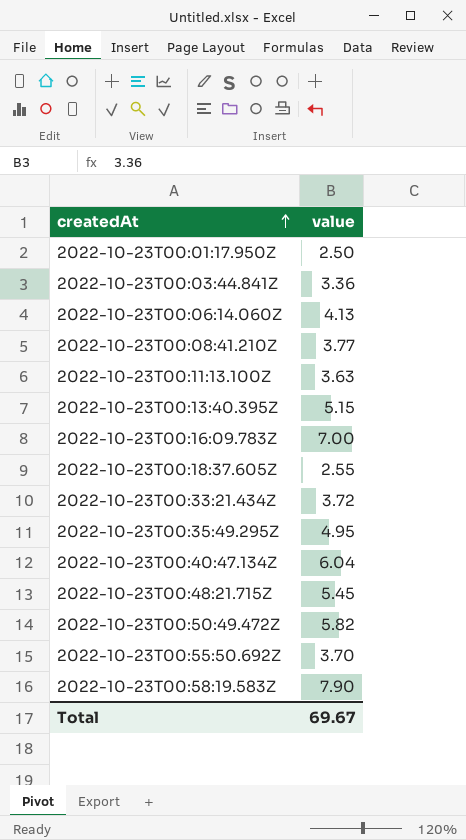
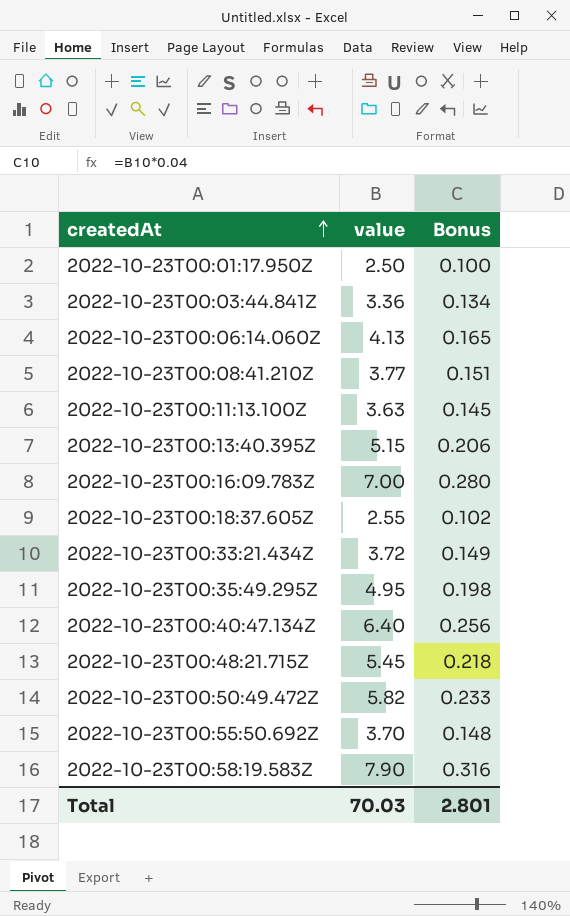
column Bonus | formula: none -> [value] * 0.04
2022-10-23T00:40:47.134Z | value: 6.04 -> 6.40
Total | value: 69.67 -> 70.03

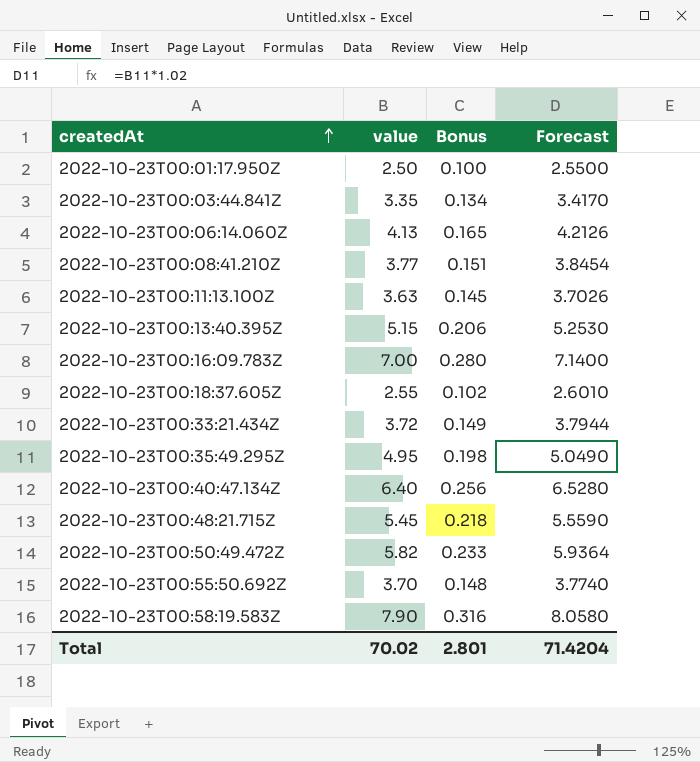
column Forecast | formula: none -> [value] * 1.02
2022-10-23T00:03:44.841Z | value: 3.36 -> 3.35
Total | value: 70.03 -> 70.02

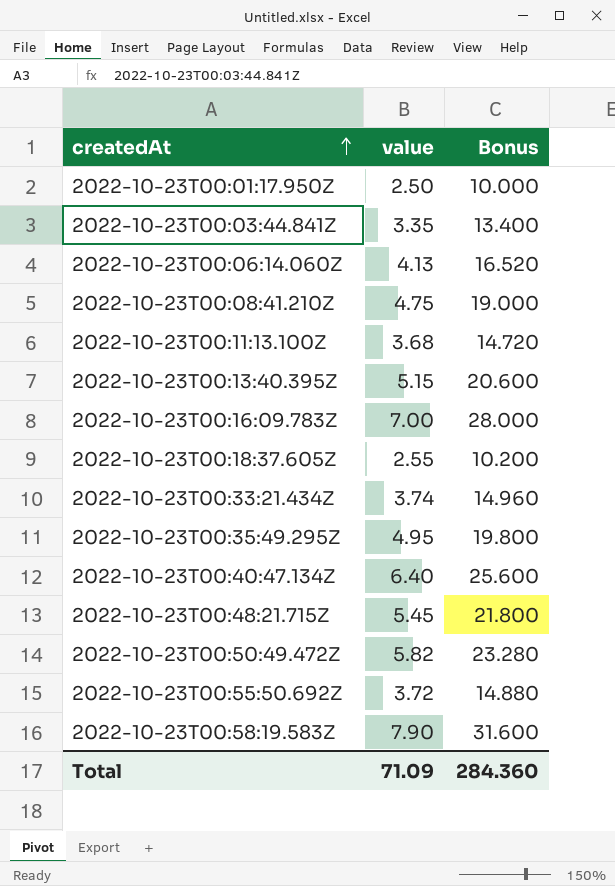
column Forecast | formula: [value] * 1.02 -> none
column Bonus | formula: [value] * 0.04 -> [value] * 4
2022-10-23T00:08:41.210Z | value: 3.77 -> 4.75
2022-10-23T00:11:13.100Z | value: 3.63 -> 3.68
2022-10-23T00:33:21.434Z | value: 3.72 -> 3.74
2022-10-23T00:55:50.692Z | value: 3.70 -> 3.72
Total | value: 70.02 -> 71.09
Total | Bonus: 2.801 -> 284.360

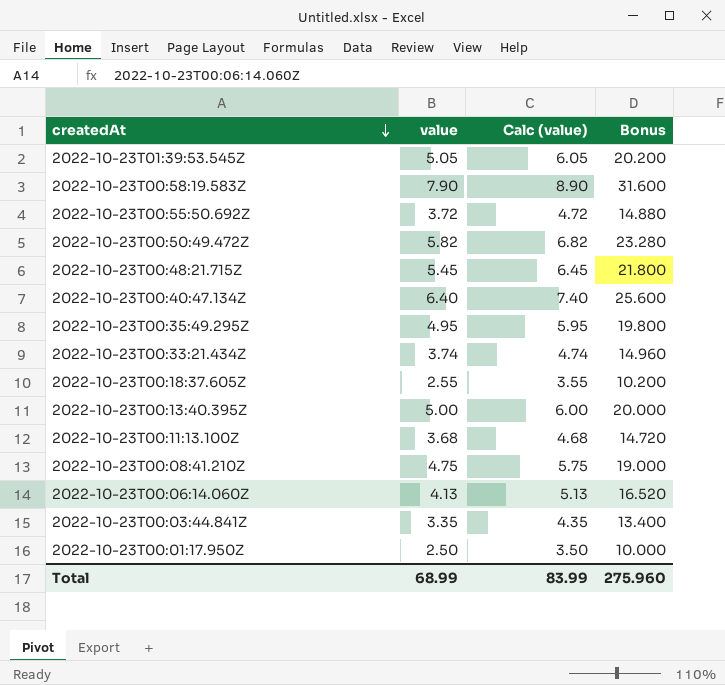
row order: createdAt ascending -> createdAt descending
column Calc (value) | formula: none -> [value] + 1
row 2022-10-23T00:16:09.783Z: 7.00 | 28.000 -> none
row 2022-10-23T01:39:53.545Z: none -> 5.05 | 6.05 | 20.200
2022-10-23T00:13:40.395Z | value: 5.15 -> 5.00
2022-10-23T00:13:40.395Z | Bonus: 20.600 -> 20.000
Total | value: 71.09 -> 68.99
Total | Bonus: 284.360 -> 275.960

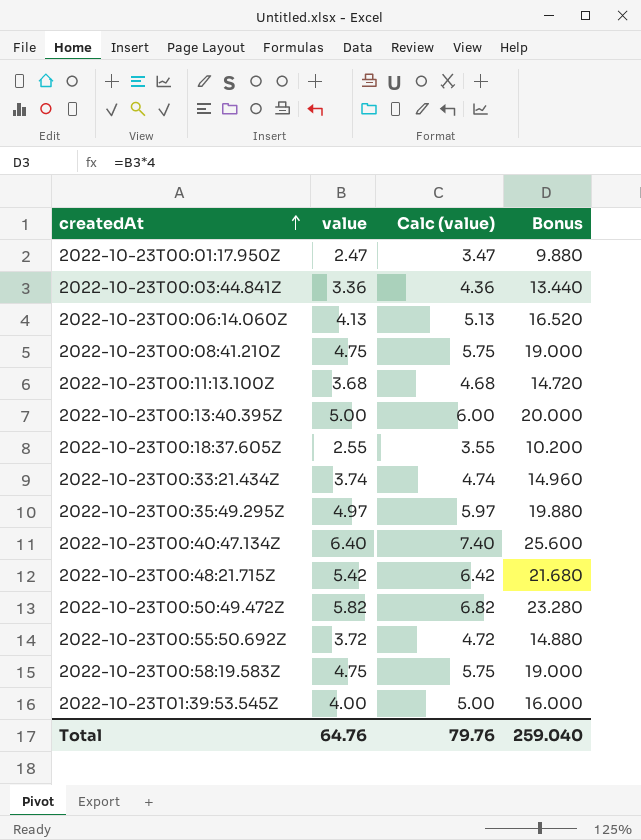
row order: createdAt descending -> createdAt ascending
2022-10-23T00:01:17.950Z | value: 2.50 -> 2.47
2022-10-23T00:01:17.950Z | Calc (value): 3.50 -> 3.47
2022-10-23T00:01:17.950Z | Bonus: 10.000 -> 9.880
2022-10-23T00:03:44.841Z | value: 3.35 -> 3.36
2022-10-23T00:03:44.841Z | Calc (value): 4.35 -> 4.36
2022-10-23T00:03:44.841Z | Bonus: 13.400 -> 13.440
2022-10-23T00:35:49.295Z | value: 4.95 -> 4.97
2022-10-23T00:35:49.295Z | Calc (value): 5.95 -> 5.97
2022-10-23T00:35:49.295Z | Bonus: 19.800 -> 19.880
2022-10-23T00:48:21.715Z | value: 5.45 -> 5.42
2022-10-23T00:48:21.715Z | Calc (value): 6.45 -> 6.42
2022-10-23T00:48:21.715Z | Bonus: 21.800 -> 21.680
2022-10-23T00:58:19.583Z | value: 7.90 -> 4.75
2022-10-23T00:58:19.583Z | Calc (value): 8.90 -> 5.75
2022-10-23T00:58:19.583Z | Bonus: 31.600 -> 19.000
2022-10-23T01:39:53.545Z | value: 5.05 -> 4.00
2022-10-23T01:39:53.545Z | Calc (value): 6.05 -> 5.00
2022-10-23T01:39:53.545Z | Bonus: 20.200 -> 16.000
Total | value: 68.99 -> 64.76
Total | Calc (value): 83.99 -> 79.76
Total | Bonus: 275.960 -> 259.040

